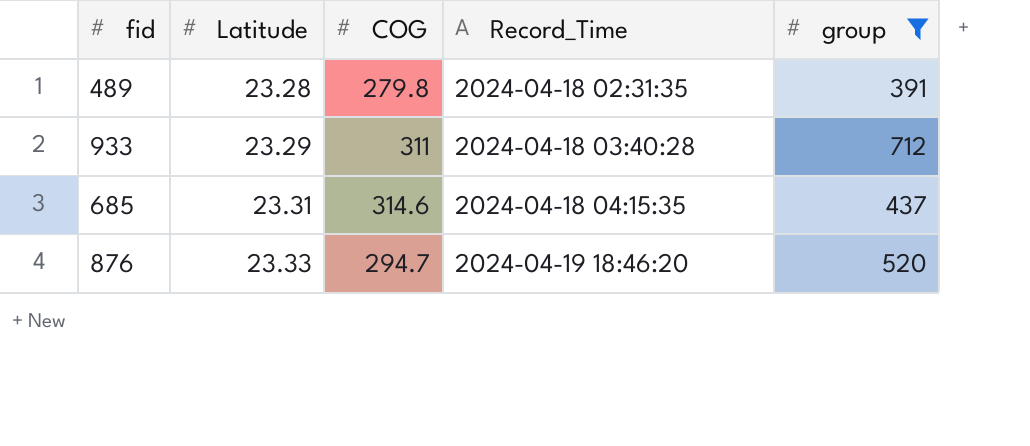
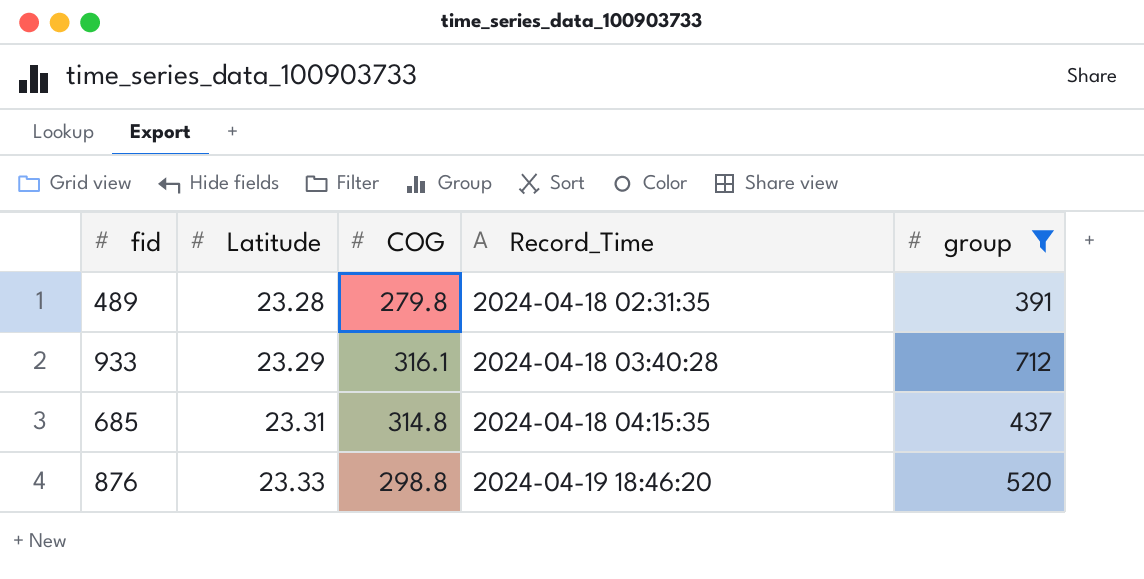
933 | COG: 311 -> 316.1
685 | COG: 314.6 -> 314.8
876 | COG: 294.7 -> 298.8

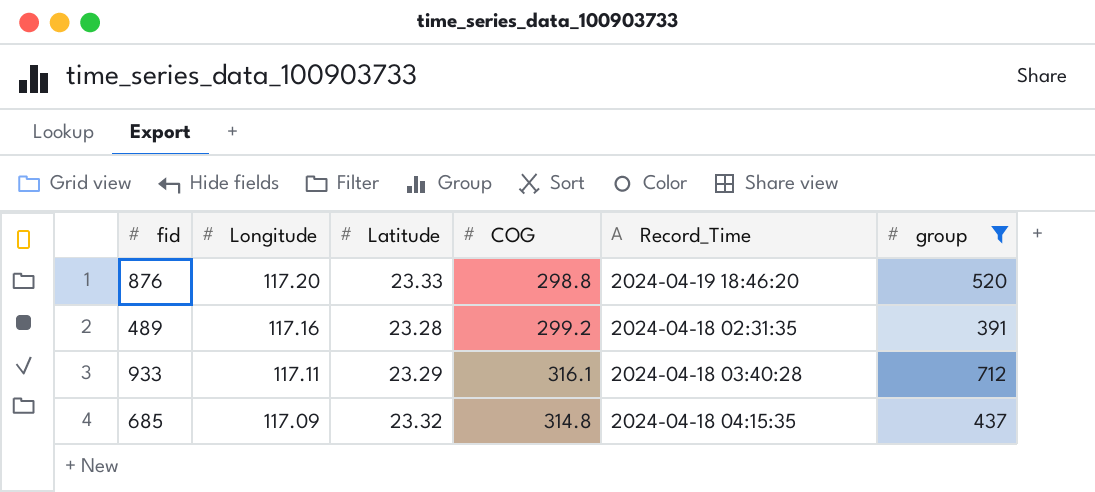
row order: Latitude ascending -> Longitude descending
column Longitude | position: none -> 2
489 | COG: 279.8 -> 299.2
685 | Latitude: 23.31 -> 23.32

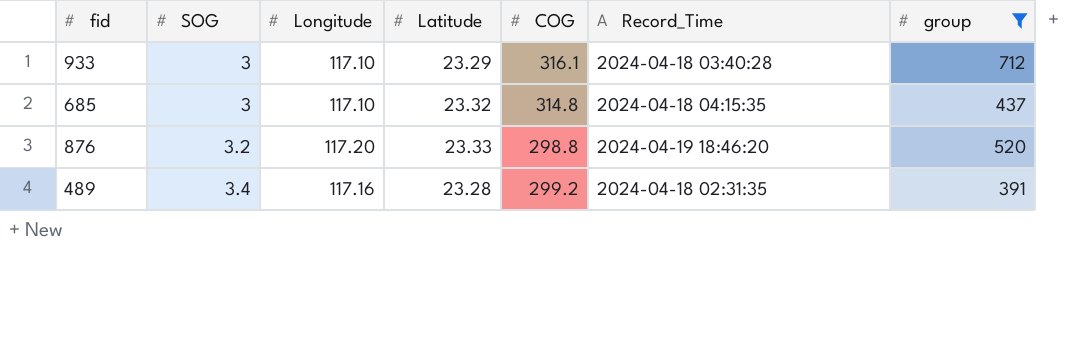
row order: Longitude descending -> SOG ascending
column SOG | position: none -> 2
933 | Longitude: 117.11 -> 117.10
685 | Longitude: 117.09 -> 117.10

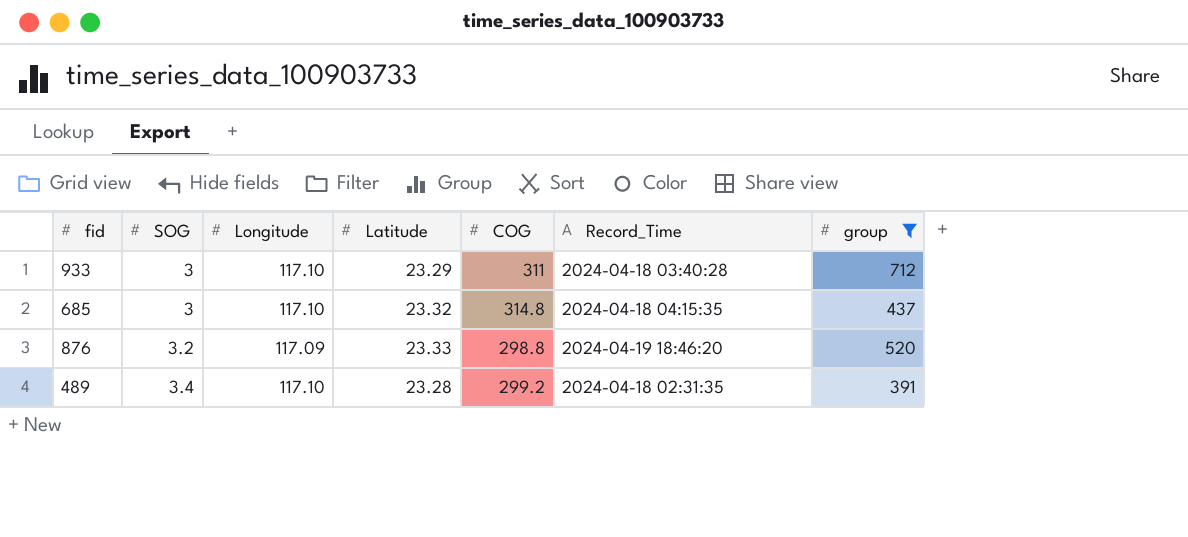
933 | COG: 316.1 -> 311
876 | Longitude: 117.20 -> 117.09
489 | Longitude: 117.16 -> 117.10

